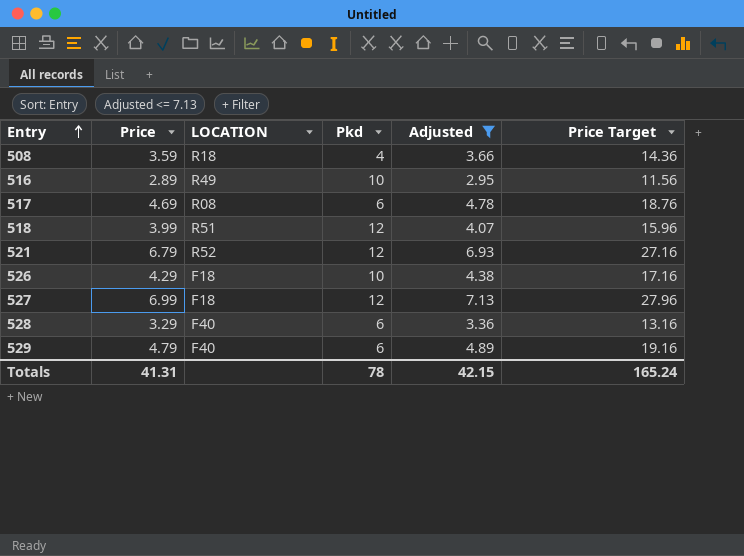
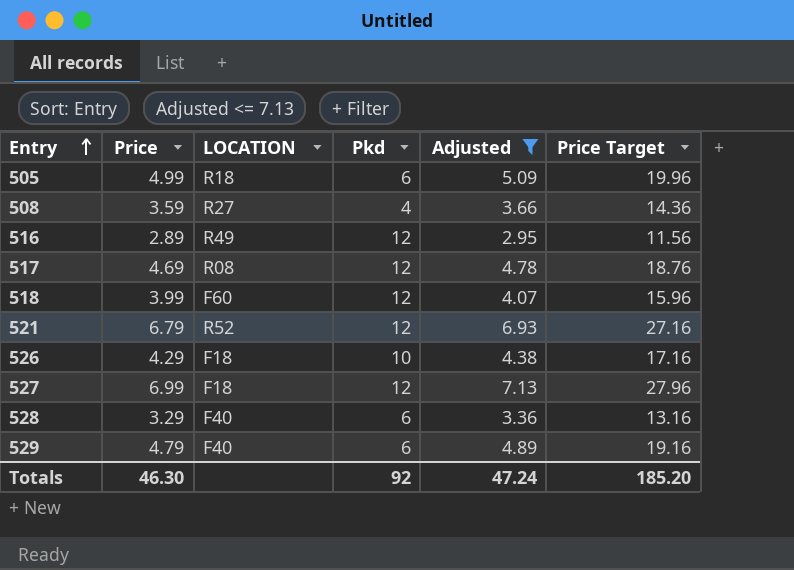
row 505: none -> 4.99 | R18 | 6 | 5.09 | 19.96
508 | LOCATION: R18 -> R27
516 | Pkd: 10 -> 12
517 | Pkd: 6 -> 12
518 | LOCATION: R51 -> F60
Totals | Price: 41.31 -> 46.30
Totals | Pkd: 78 -> 92
Totals | Adjusted: 42.15 -> 47.24
Totals | Price Target: 165.24 -> 185.20

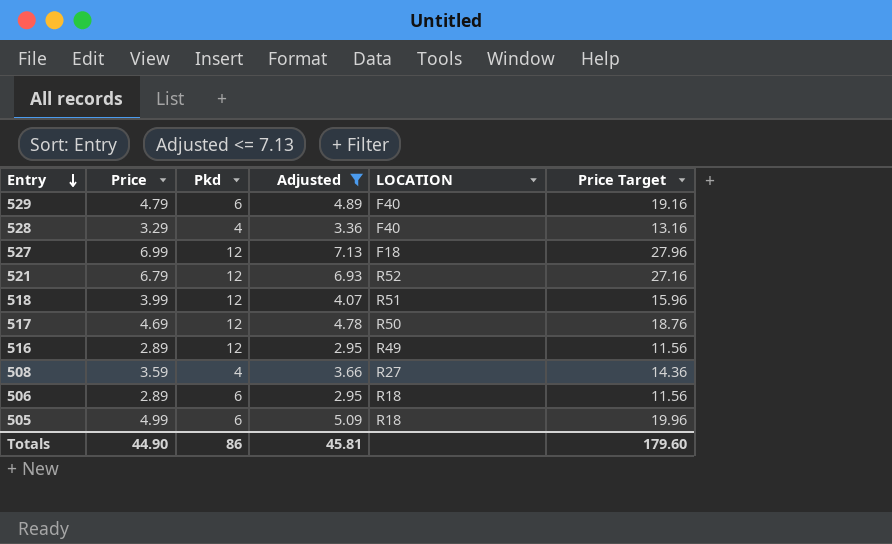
row order: Entry ascending -> Entry descending
column LOCATION | position: 3 -> 5
row 526: 4.29 | F18 | 10 | 4.38 | 17.16 -> none
528 | Pkd: 6 -> 4
518 | LOCATION: F60 -> R51
517 | LOCATION: R08 -> R50
row 506: none -> 2.89 | 6 | 2.95 | R18 | 11.56
Totals | Price: 46.30 -> 44.90
Totals | Pkd: 92 -> 86
Totals | Adjusted: 47.24 -> 45.81
Totals | Price Target: 185.20 -> 179.60

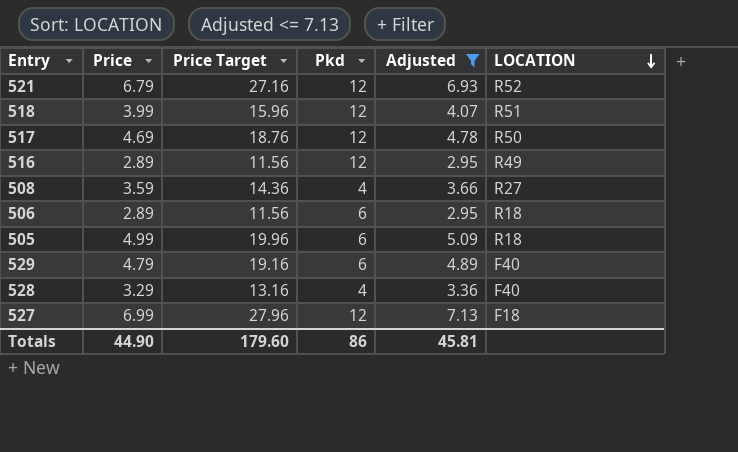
row order: Entry descending -> LOCATION descending
column Price Target | position: 6 -> 3

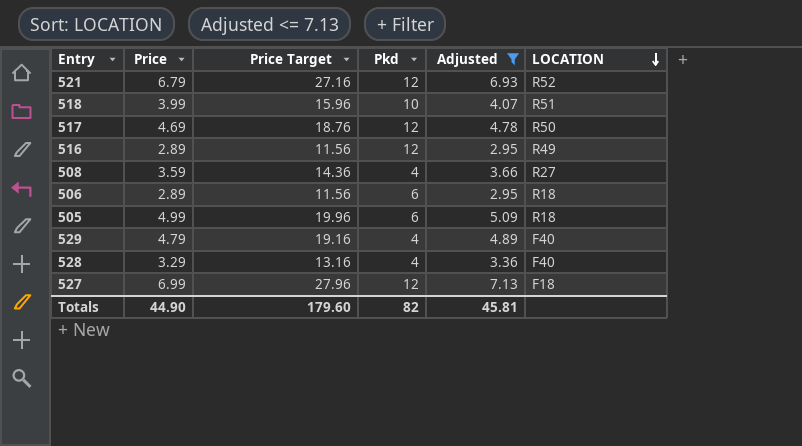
518 | Pkd: 12 -> 10
529 | Pkd: 6 -> 4
Totals | Pkd: 86 -> 82

